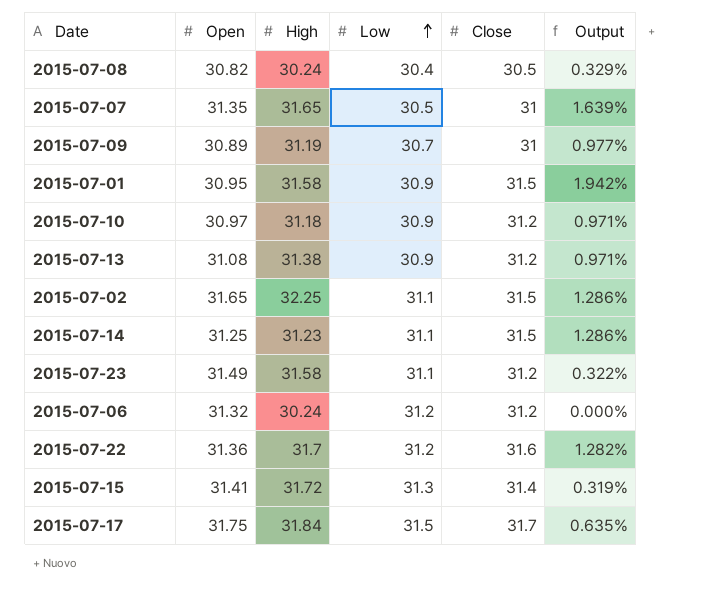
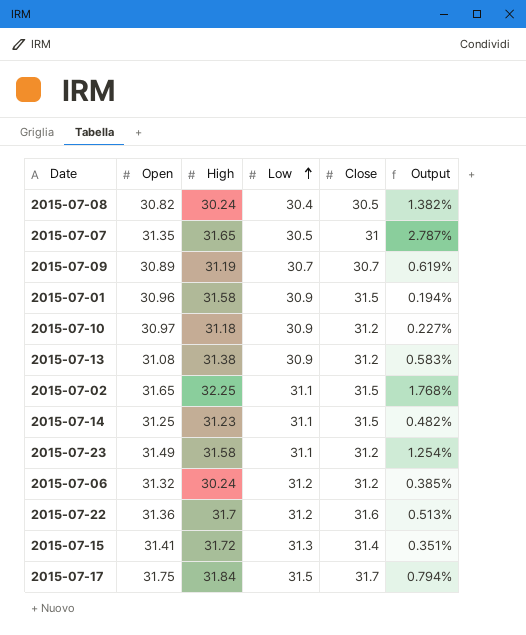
column Output | formula: ([Close] - [Low]) / [Low] -> ([Open] - [Low]) / [Low]
2015-07-09 | Close: 31 -> 30.7
2015-07-01 | Open: 30.95 -> 30.96

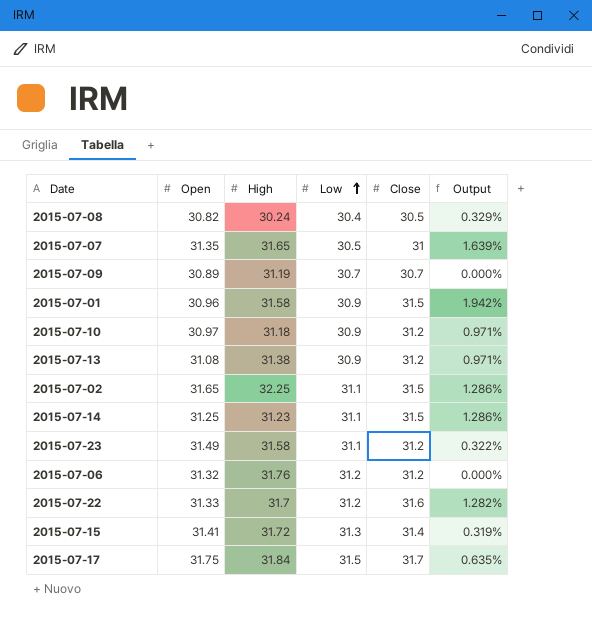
column Output | formula: ([Open] - [Low]) / [Low] -> ([Close] - [Low]) / [Low]
2015-07-06 | High: 30.24 -> 31.76
2015-07-22 | Open: 31.36 -> 31.33

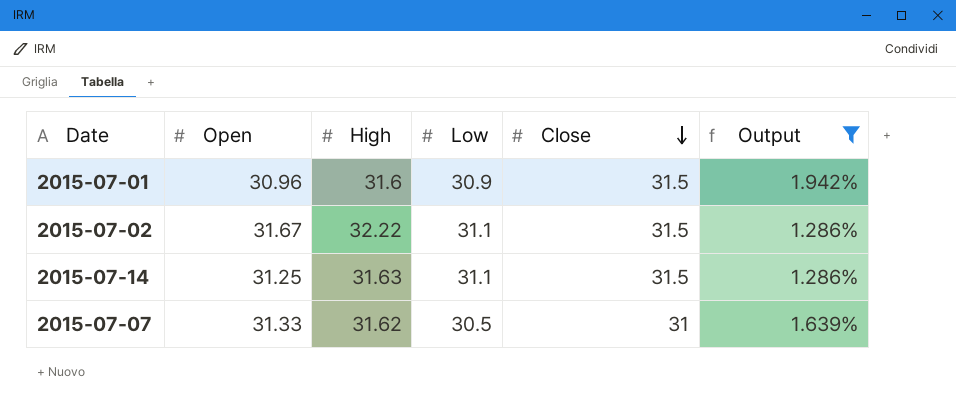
filter: none -> Output >= 1.286%
row order: Low ascending -> Close descending
2015-07-01 | High: 31.58 -> 31.6
2015-07-02 | Open: 31.65 -> 31.67
2015-07-02 | High: 32.25 -> 32.22
2015-07-14 | High: 31.23 -> 31.63
2015-07-07 | Open: 31.35 -> 31.33
2015-07-07 | High: 31.65 -> 31.62

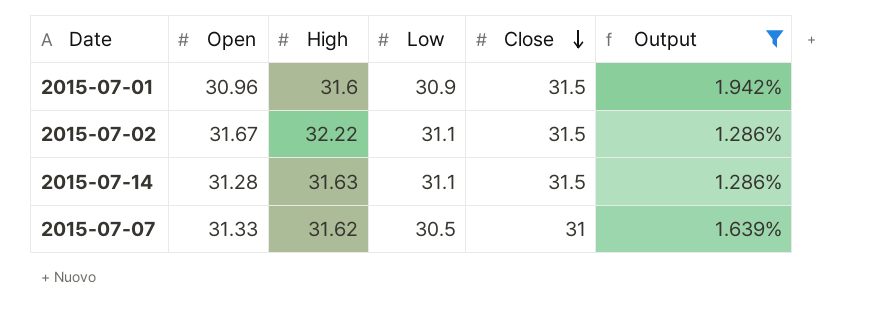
2015-07-14 | Open: 31.25 -> 31.28

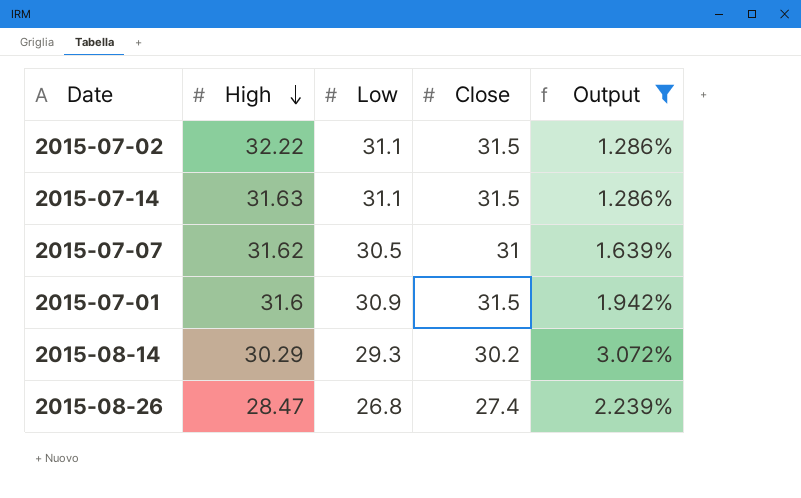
row order: Close descending -> High descending
column Open | position: 2 -> none
row 2015-08-14: none -> 30.29 | 29.3 | 30.2 | 3.072%
row 2015-08-26: none -> 28.47 | 26.8 | 27.4 | 2.239%

